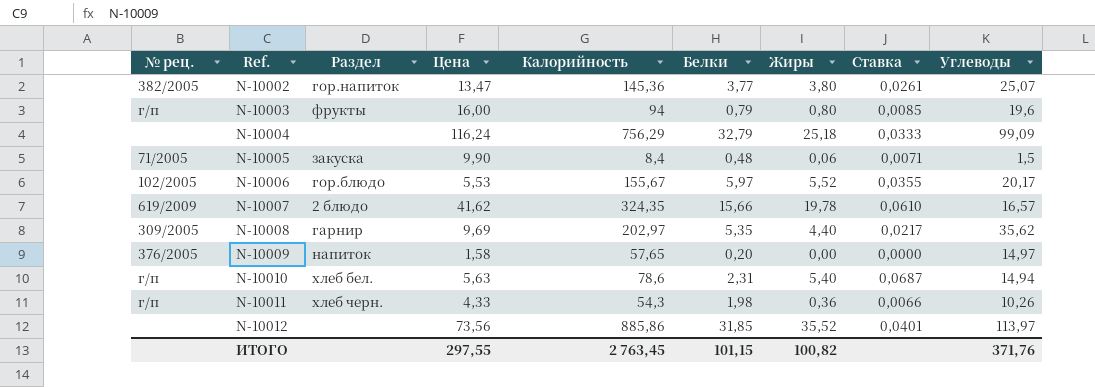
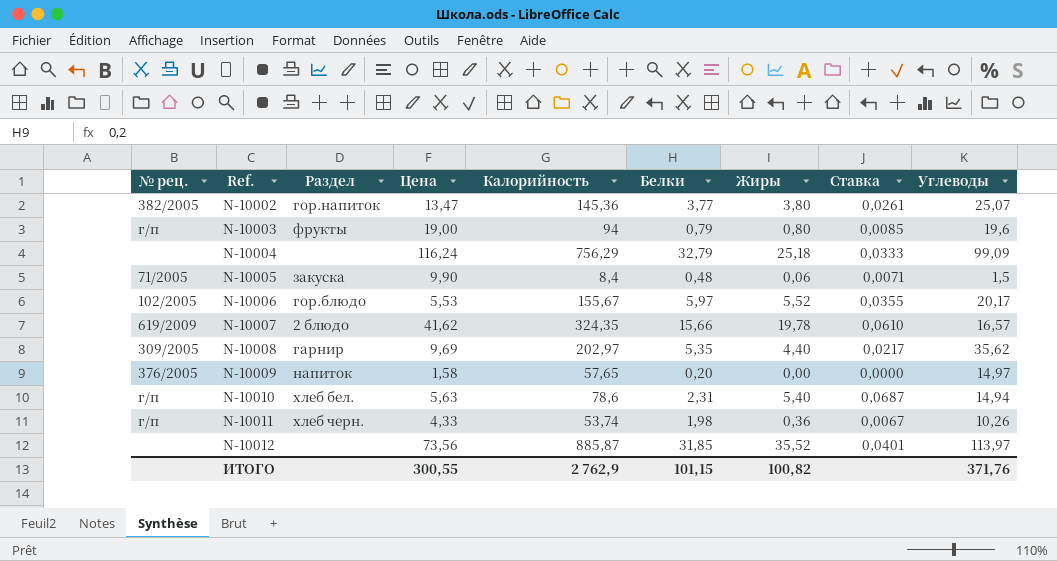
N-10003 | Цена: 16,00 -> 19,00
N-10011 | Калорийность: 54,3 -> 53,74
N-10011 | Ставка: 0,0066 -> 0,0067
N-10012 | Калорийность: 885,86 -> 885,87
ИТОГО | Цена: 297,55 -> 300,55
ИТОГО | Калорийность: 2 763,45 -> 2 762,9

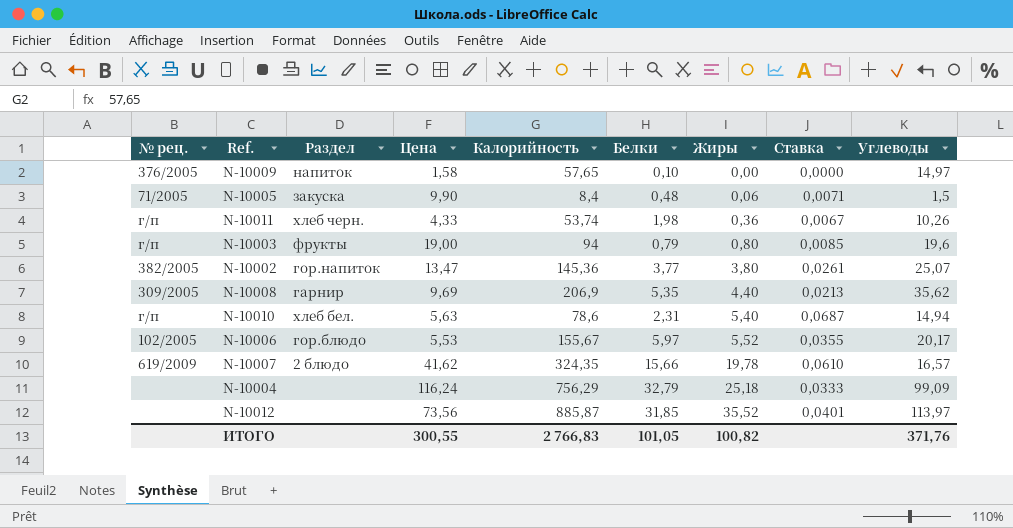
row order: Ref. ascending -> Жиры ascending
N-10009 | Белки: 0,20 -> 0,10
N-10008 | Калорийность: 202,97 -> 206,9
N-10008 | Ставка: 0,0217 -> 0,0213
ИТОГО | Калорийность: 2 762,9 -> 2 766,83
ИТОГО | Белки: 101,15 -> 101,05

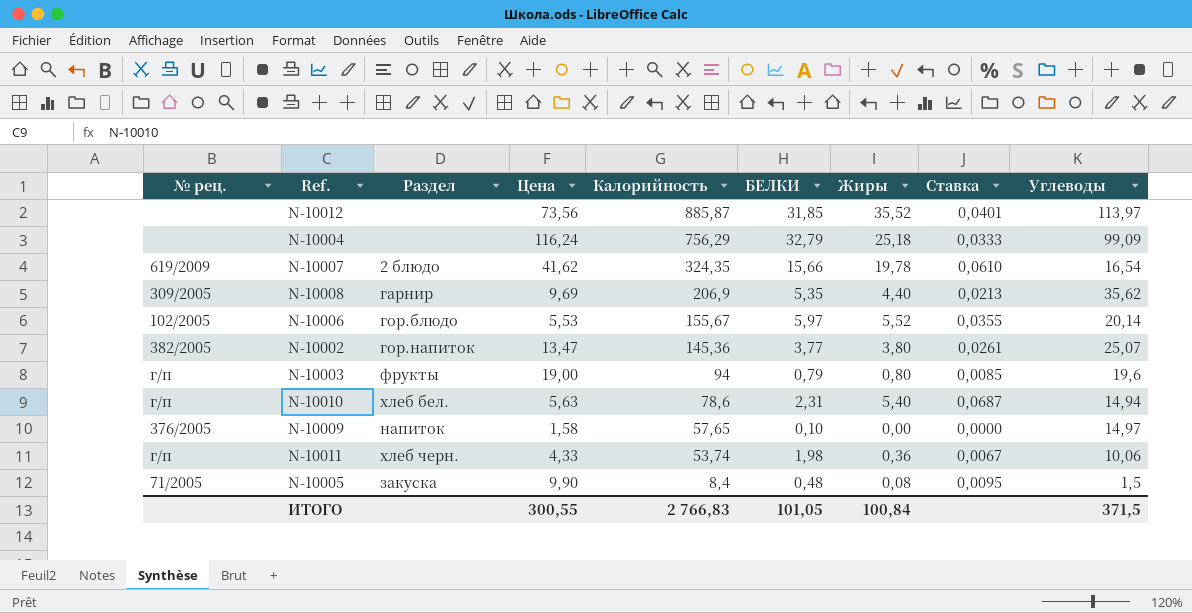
row order: Жиры ascending -> Калорийность descending
column name: Белки -> БЕЛКИ
N-10007 | Углеводы: 16,57 -> 16,54
N-10006 | Углеводы: 20,17 -> 20,14
N-10011 | Углеводы: 10,26 -> 10,06
N-10005 | Жиры: 0,06 -> 0,08
N-10005 | Ставка: 0,0071 -> 0,0095
ИТОГО | Жиры: 100,82 -> 100,84
ИТОГО | Углеводы: 371,76 -> 371,5

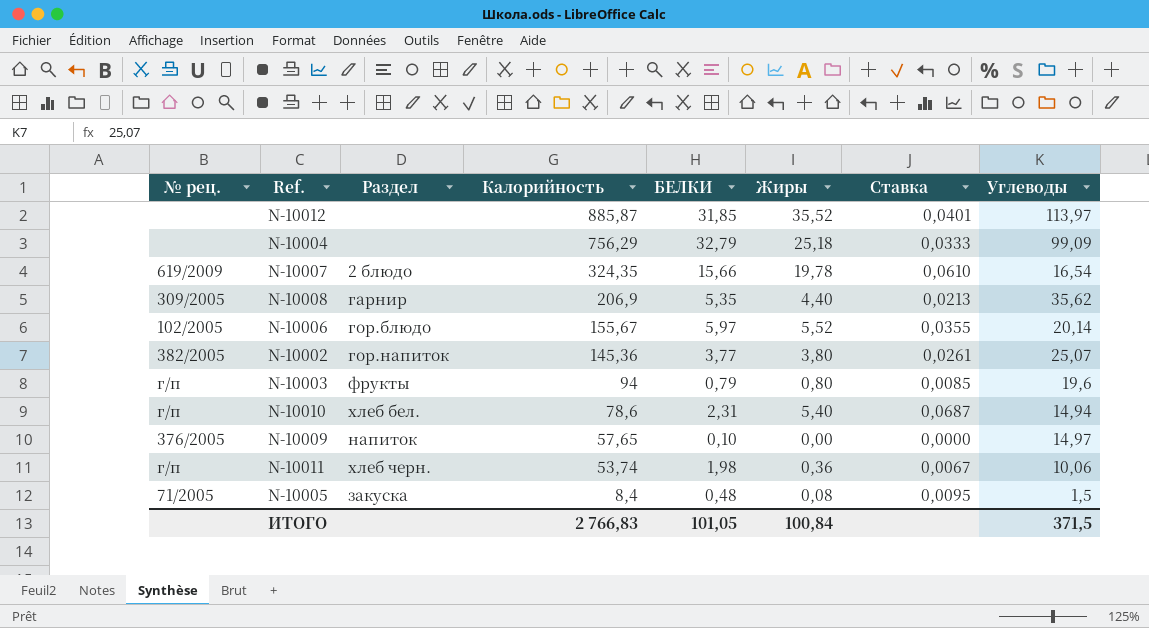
column Цена | position: 4 -> none

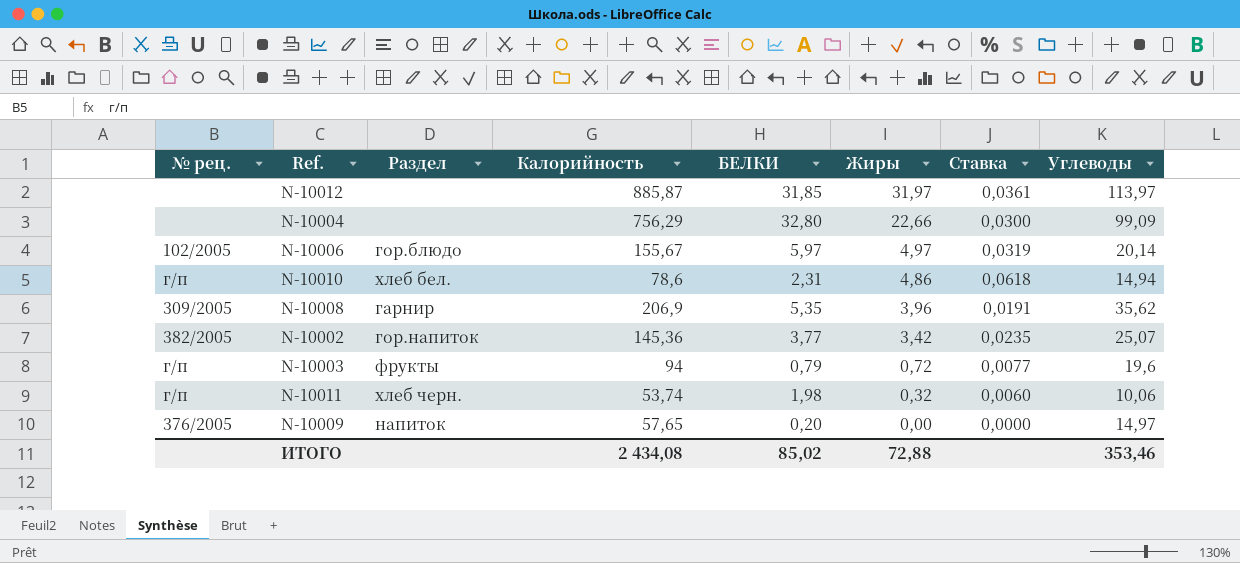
row order: Калорийность descending -> Жиры descending
row N-10007: 619/2009 | 2 блюдо | 324,35 | 15,66 | 19,78 | 0,0610 | 16,54 -> none
row N-10005: 71/2005 | закуска | 8,4 | 0,48 | 0,08 | 0,0095 | 1,5 -> none
N-10012 | Жиры: 35,52 -> 31,97
N-10012 | Ставка: 0,0401 -> 0,0361
N-10004 | БЕЛКИ: 32,79 -> 32,80
N-10004 | Жиры: 25,18 -> 22,66
N-10004 | Ставка: 0,0333 -> 0,0300
N-10006 | Жиры: 5,52 -> 4,97
N-10006 | Ставка: 0,0355 -> 0,0319
N-10010 | Жиры: 5,40 -> 4,86
N-10010 | Ставка: 0,0687 -> 0,0618
N-10008 | Жиры: 4,40 -> 3,96
N-10008 | Ставка: 0,0213 -> 0,0191
N-10002 | Жиры: 3,80 -> 3,42
N-10002 | Ставка: 0,0261 -> 0,0235
N-10003 | Жиры: 0,80 -> 0,72
N-10003 | Ставка: 0,0085 -> 0,0077
N-10011 | Жиры: 0,36 -> 0,32
N-10011 | Ставка: 0,0067 -> 0,0060
N-10009 | БЕЛКИ: 0,10 -> 0,20
ИТОГО | Калорийность: 2 766,83 -> 2 434,08
ИТОГО | БЕЛКИ: 101,05 -> 85,02
ИТОГО | Жиры: 100,84 -> 72,88
ИТОГО | Углеводы: 371,5 -> 353,46

